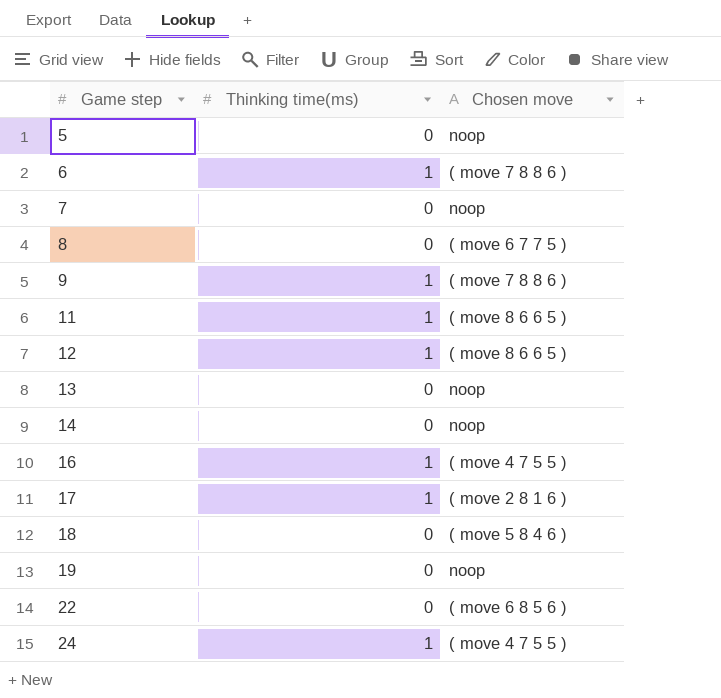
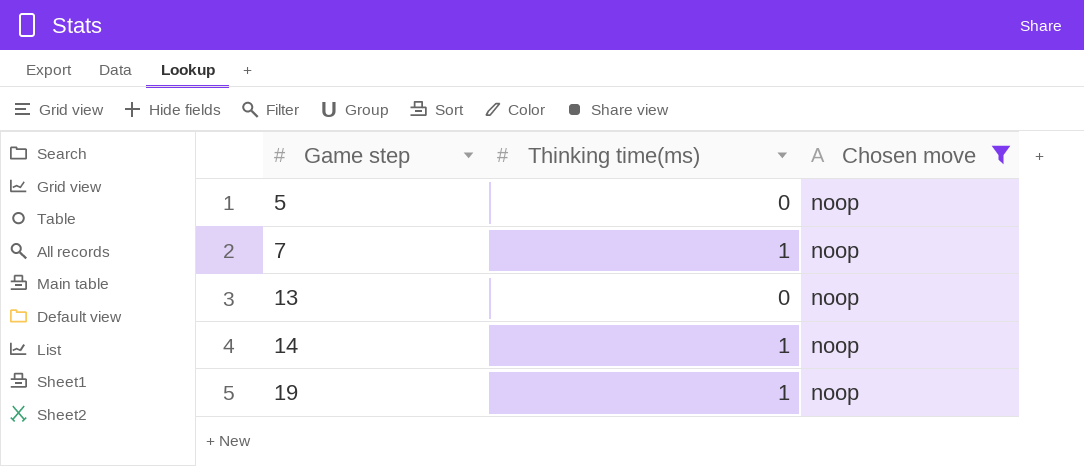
filter: none -> Chosen move = noop
7 | Thinking time(ms): 0 -> 1
14 | Thinking time(ms): 0 -> 1
19 | Thinking time(ms): 0 -> 1

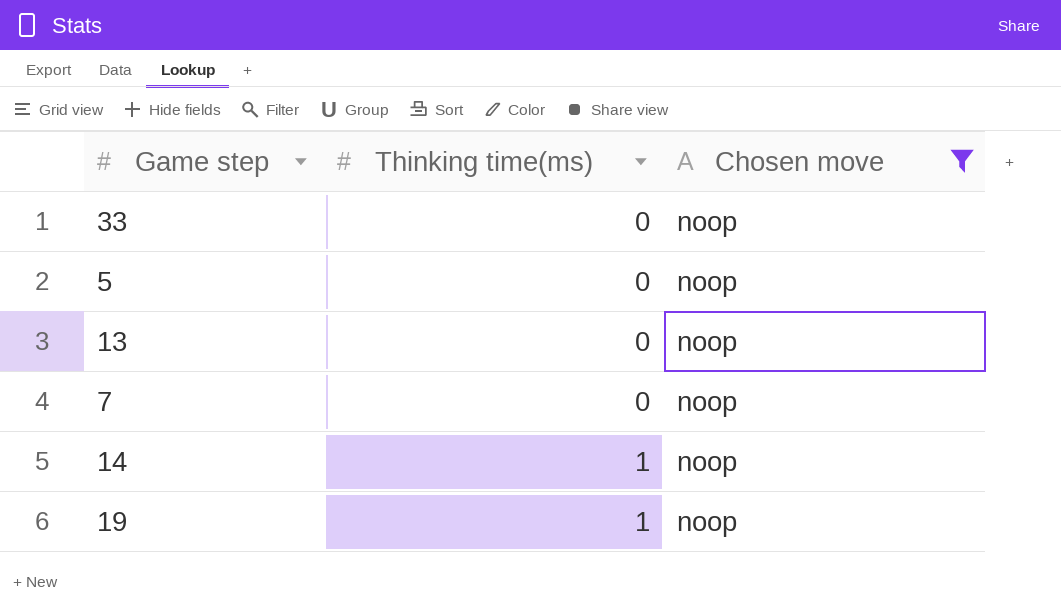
row order: Game step ascending -> Thinking time(ms) ascending
row 33: none -> 0 | noop
7 | Thinking time(ms): 1 -> 0

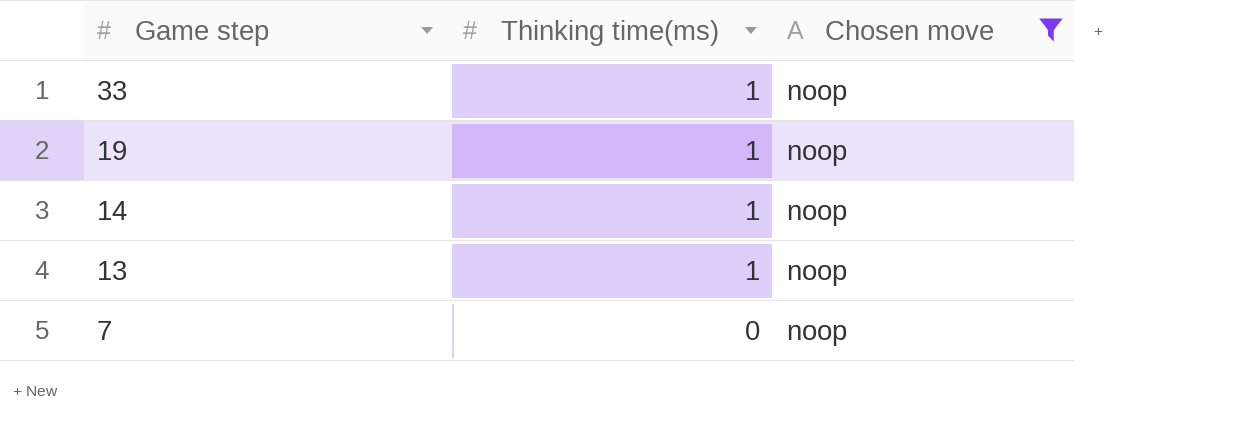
row order: Thinking time(ms) ascending -> Game step descending
row 5: 0 | noop -> none
33 | Thinking time(ms): 0 -> 1
13 | Thinking time(ms): 0 -> 1

